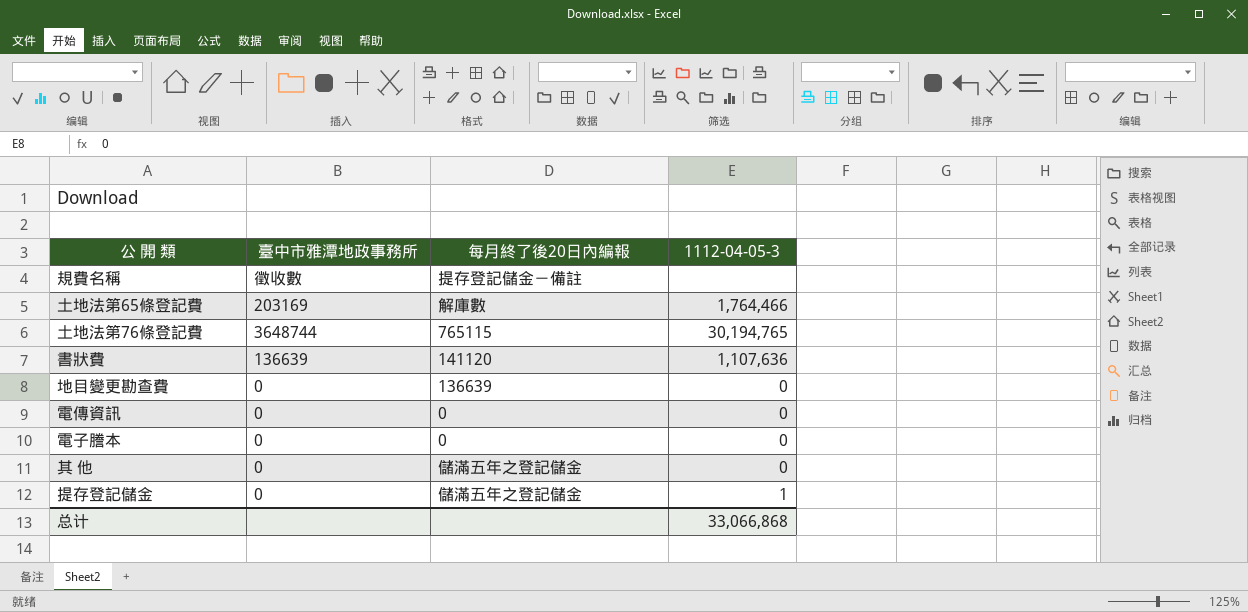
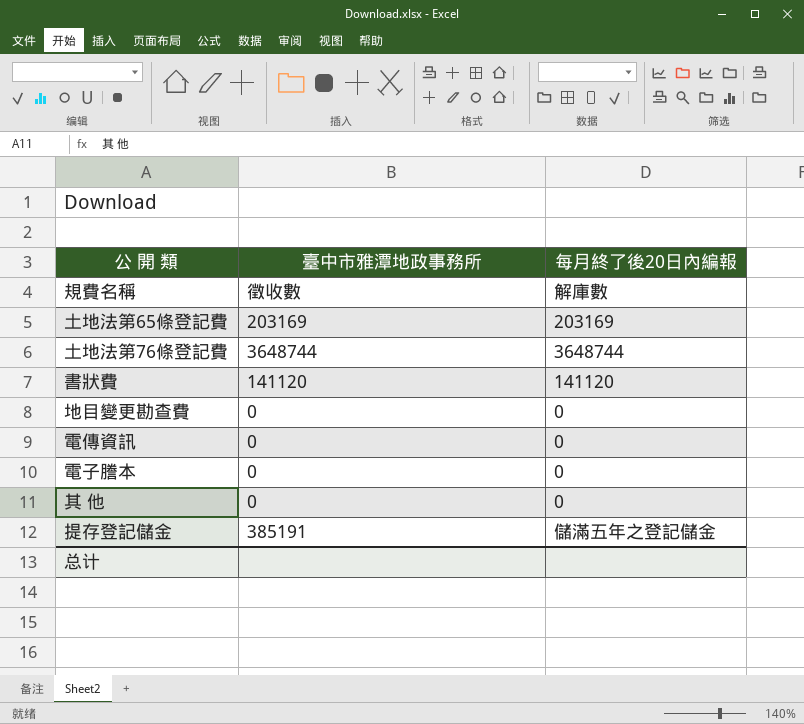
column 1112-04-05-3 | position: 4 -> none
規費名稱 | 每月終了後20日內編報: 提存登記儲金－備註 -> 解庫數
土地法第65條登記費 | 每月終了後20日內編報: 解庫數 -> 203169
土地法第76條登記費 | 每月終了後20日內編報: 765115 -> 3648744
書狀費 | 臺中市雅潭地政事務所: 136639 -> 141120
地目變更勘查費 | 每月終了後20日內編報: 136639 -> 0
其 他 | 每月終了後20日內編報: 儲滿五年之登記儲金 -> 0
提存登記儲金 | 臺中市雅潭地政事務所: 0 -> 385191

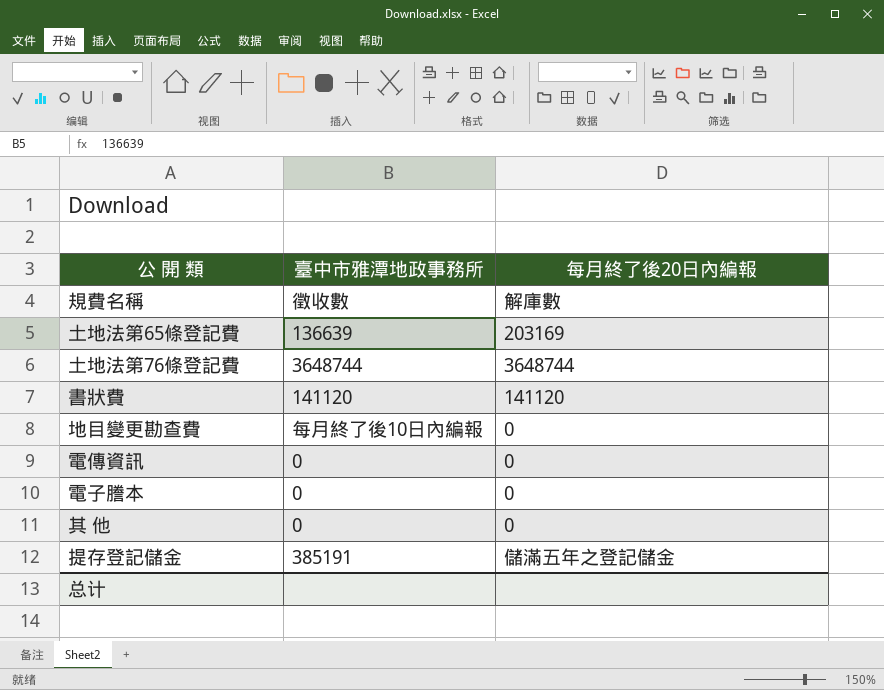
土地法第65條登記費 | 臺中市雅潭地政事務所: 203169 -> 136639
地目變更勘查費 | 臺中市雅潭地政事務所: 0 -> 每月終了後10日內編報

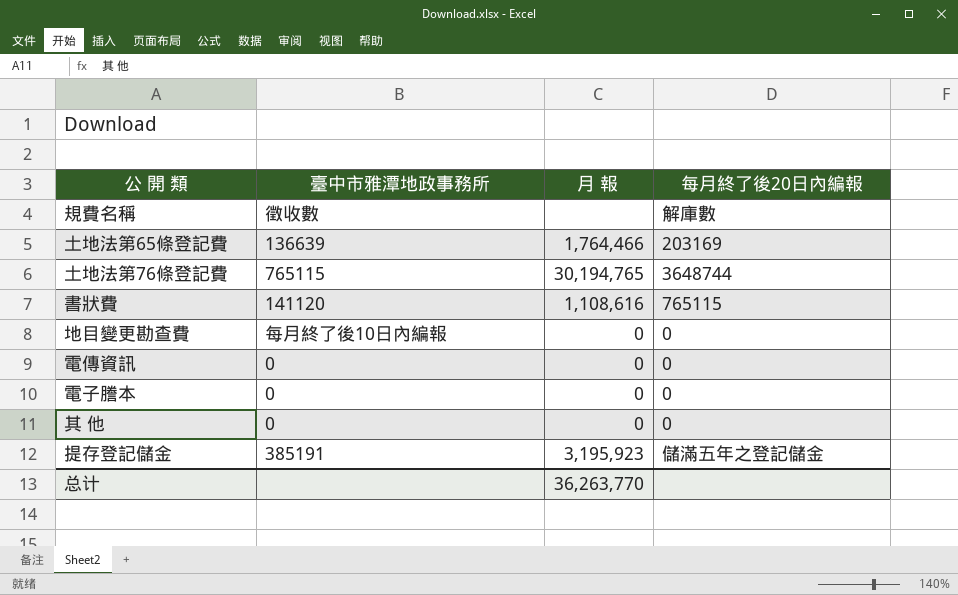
column 月 報 | position: none -> 3
土地法第76條登記費 | 臺中市雅潭地政事務所: 3648744 -> 765115
書狀費 | 每月終了後20日內編報: 141120 -> 765115

